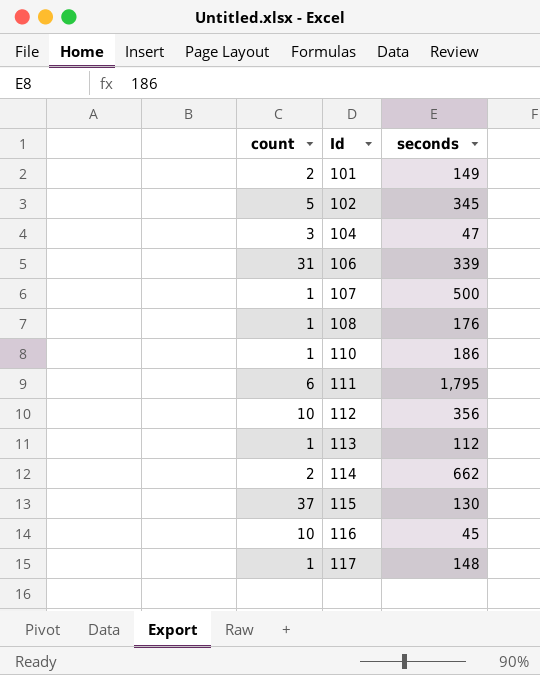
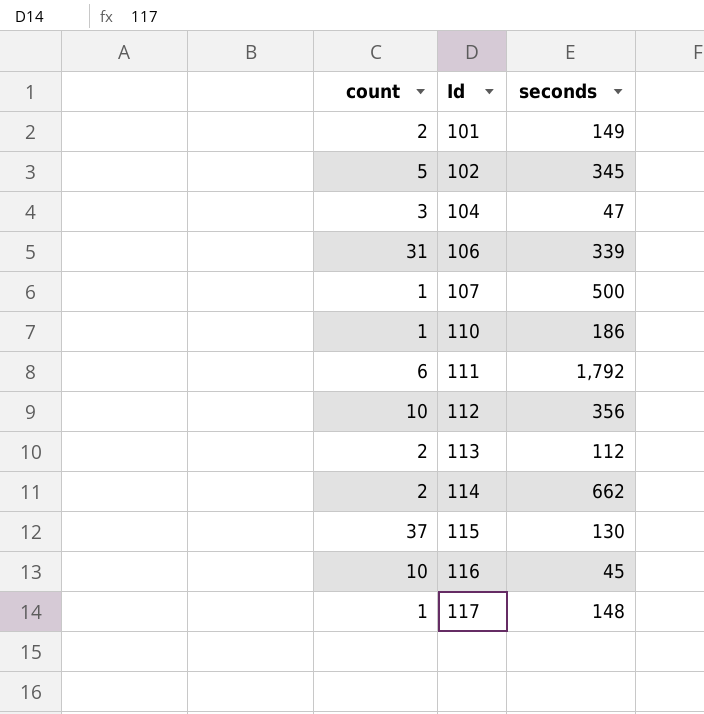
row 108: 1 | 176 -> none
111 | seconds: 1,795 -> 1,792
113 | count: 1 -> 2

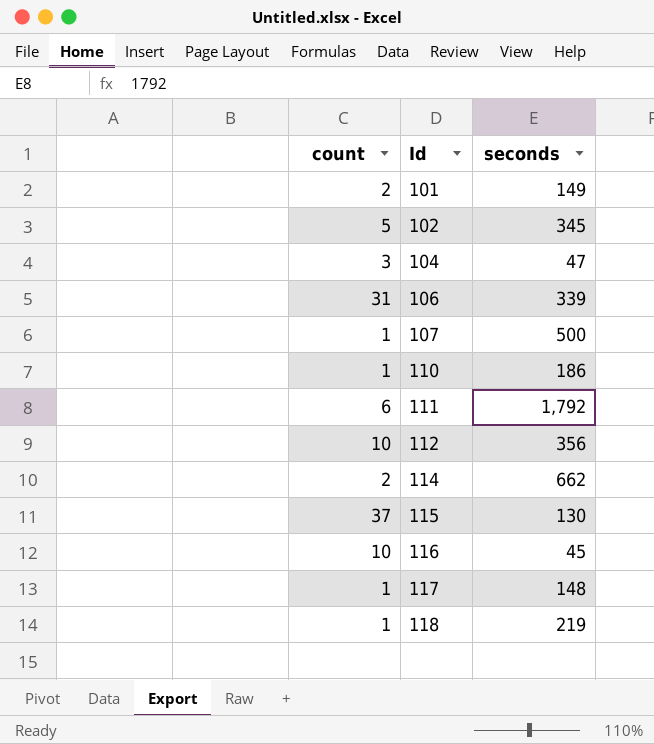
row 113: 2 | 112 -> none
row 118: none -> 1 | 219

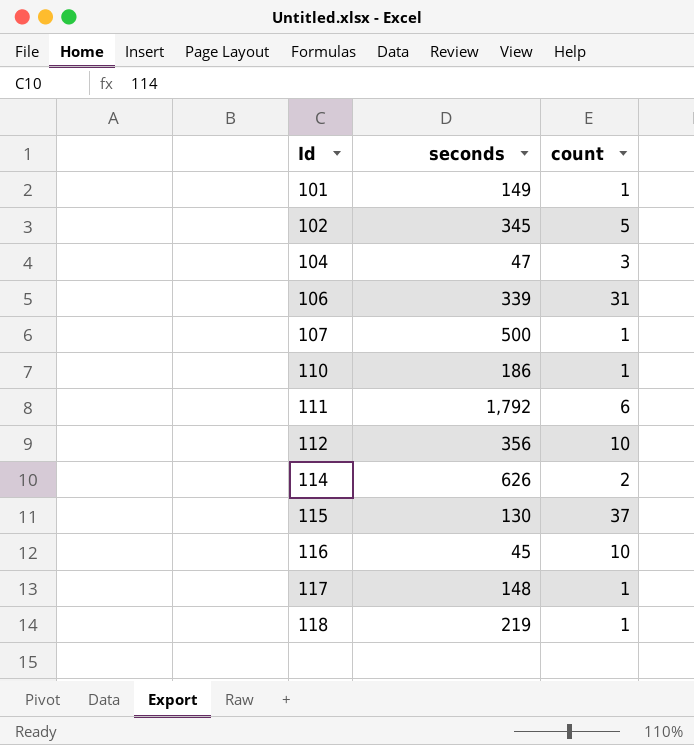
column count | position: 1 -> 3
101 | count: 2 -> 1
114 | seconds: 662 -> 626

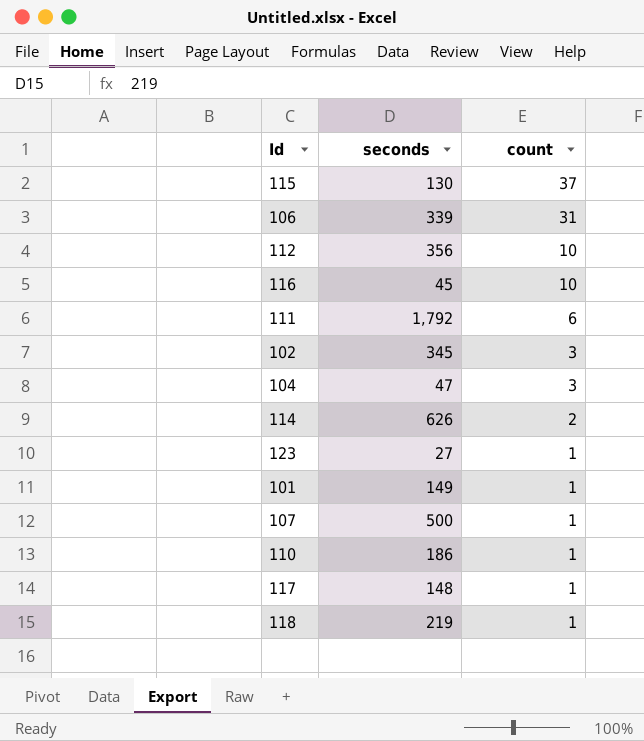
row order: Id ascending -> count descending
102 | count: 5 -> 3
row 123: none -> 27 | 1

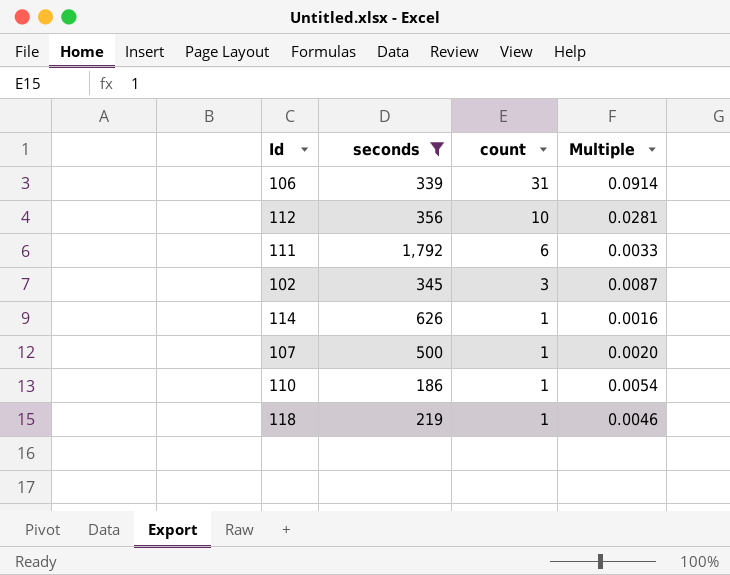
filter: none -> seconds >= 186
column Multiple | formula: none -> [count] / [seconds]
114 | count: 2 -> 1

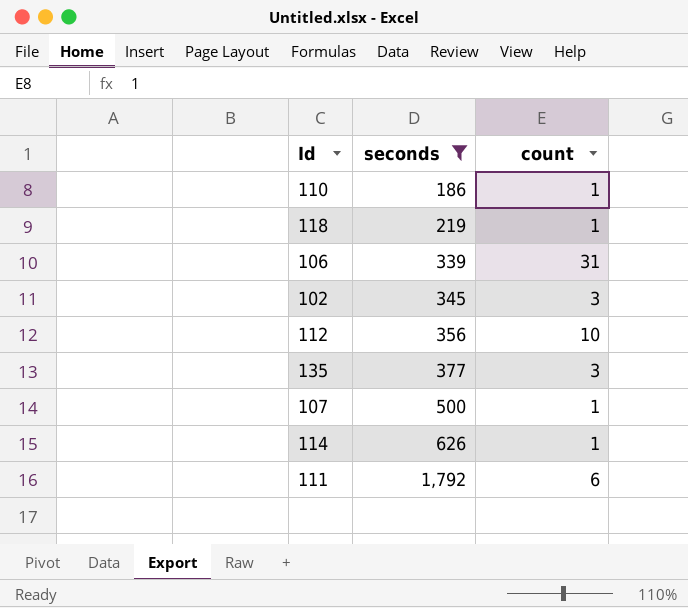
row order: count descending -> seconds ascending
column Multiple | formula: [count] / [seconds] -> none
row 135: none -> 377 | 3

